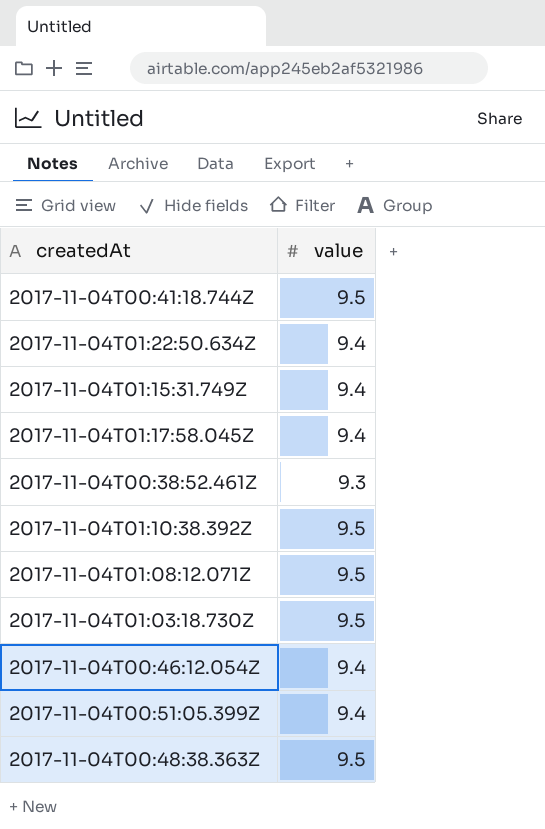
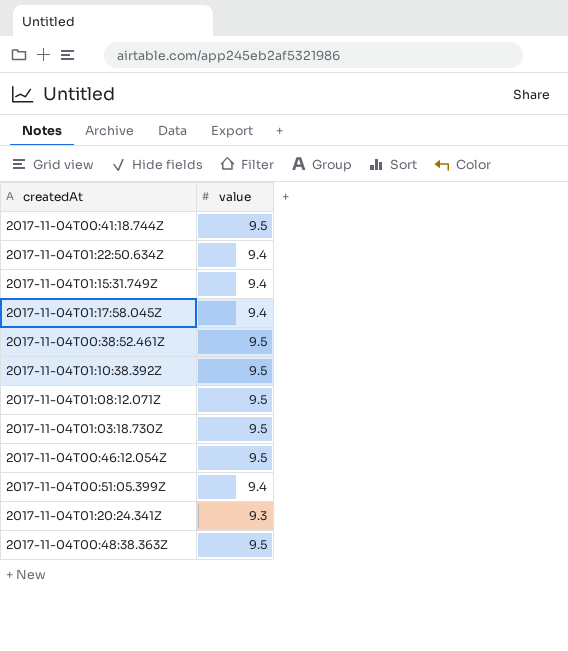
2017-11-04T00:38:52.461Z | value: 9.3 -> 9.5
2017-11-04T00:46:12.054Z | value: 9.4 -> 9.5
row 2017-11-04T01:20:24.341Z: none -> 9.3

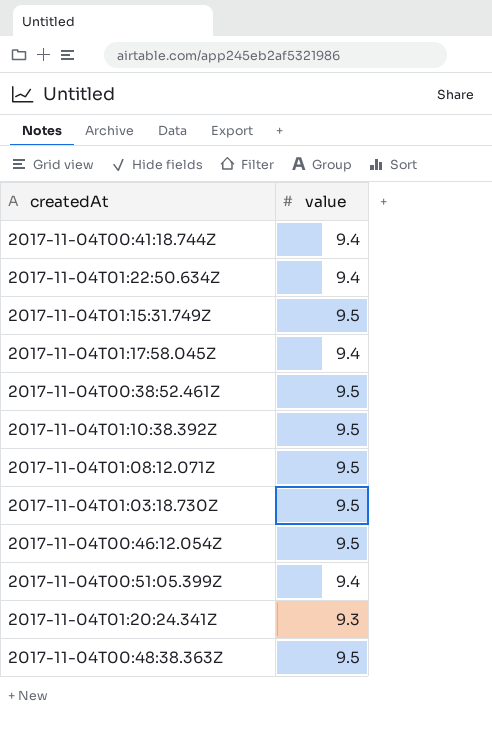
2017-11-04T00:41:18.744Z | value: 9.5 -> 9.4
2017-11-04T01:15:31.749Z | value: 9.4 -> 9.5

